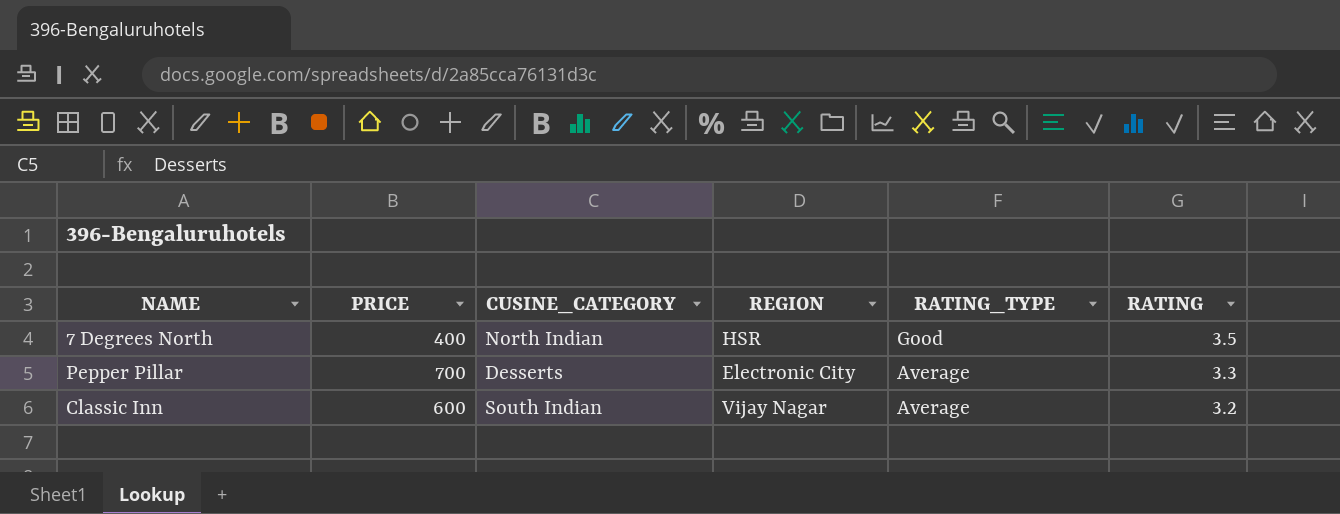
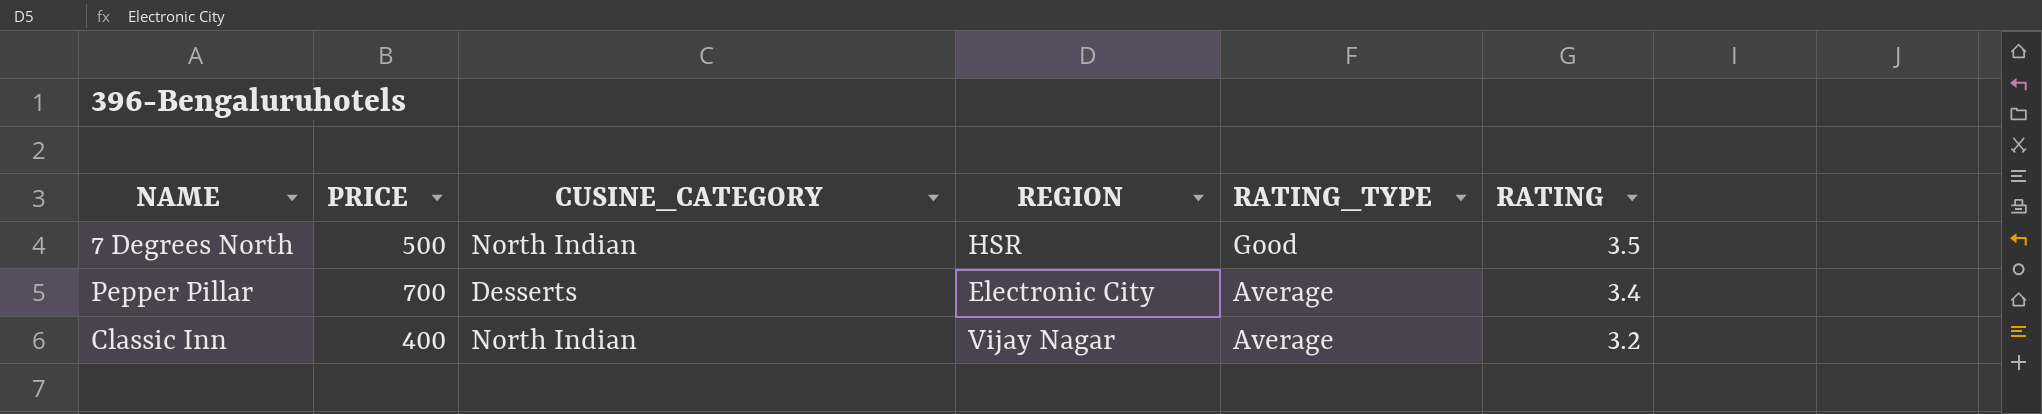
7 Degrees North | PRICE: 400 -> 500
Pepper Pillar | RATING: 3.3 -> 3.4
Classic Inn | PRICE: 600 -> 400
Classic Inn | CUSINE_CATEGORY: South Indian -> North Indian

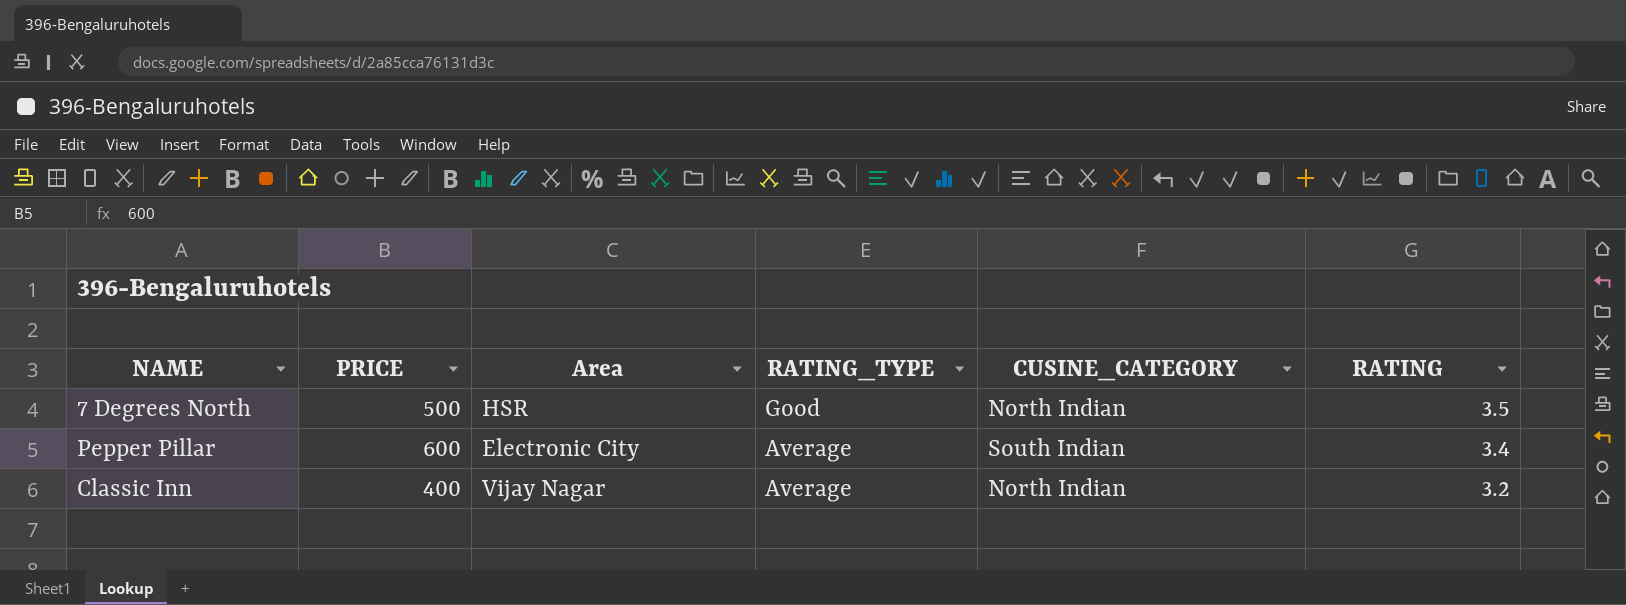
column name: REGION -> Area
column CUSINE_CATEGORY | position: 3 -> 5
Pepper Pillar | PRICE: 700 -> 600
Pepper Pillar | CUSINE_CATEGORY: Desserts -> South Indian

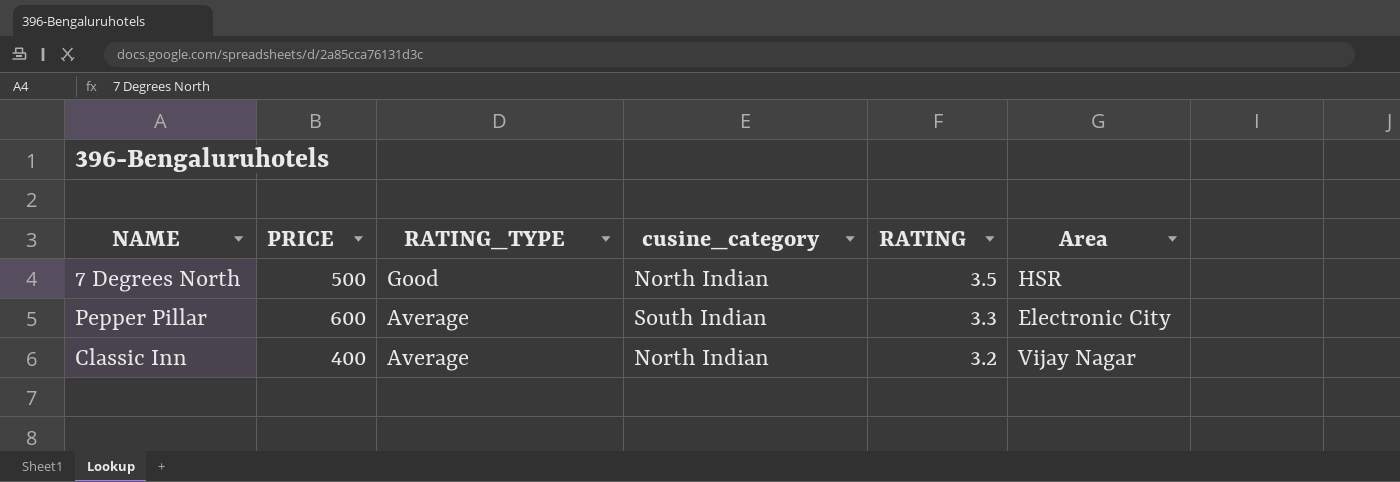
column name: CUSINE_CATEGORY -> cusine_category
column Area | position: 3 -> 6
Pepper Pillar | RATING: 3.4 -> 3.3

